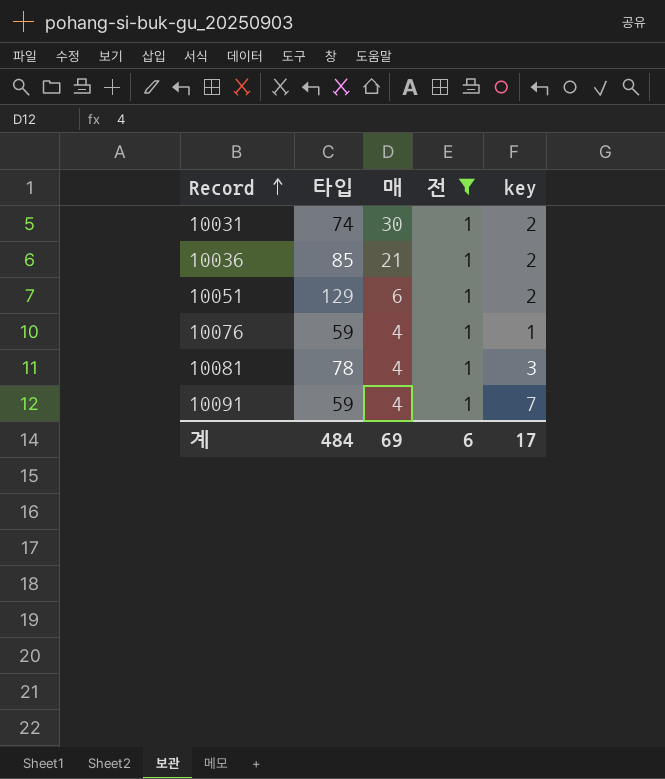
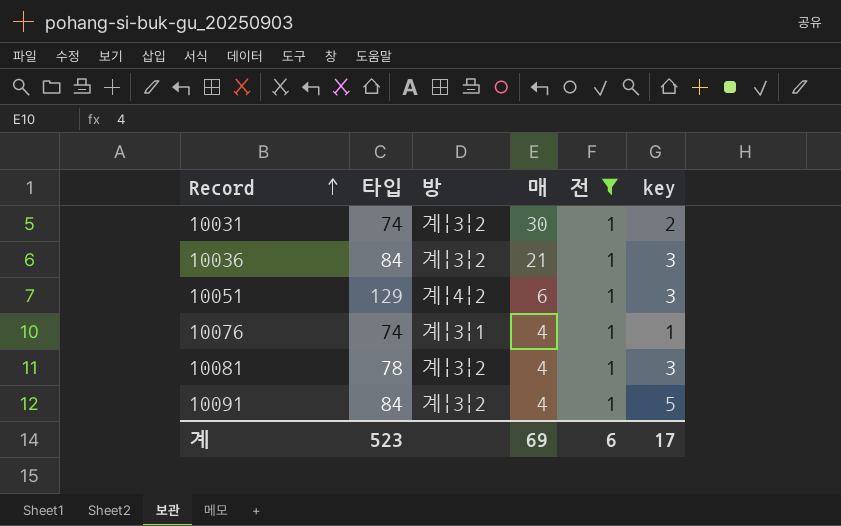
column 방 | position: none -> 3
10036 | 타입: 85 -> 84
10036 | key: 2 -> 3
10051 | key: 2 -> 3
10076 | 타입: 59 -> 74
10091 | 타입: 59 -> 84
10091 | key: 7 -> 5
계 | 타입: 484 -> 523

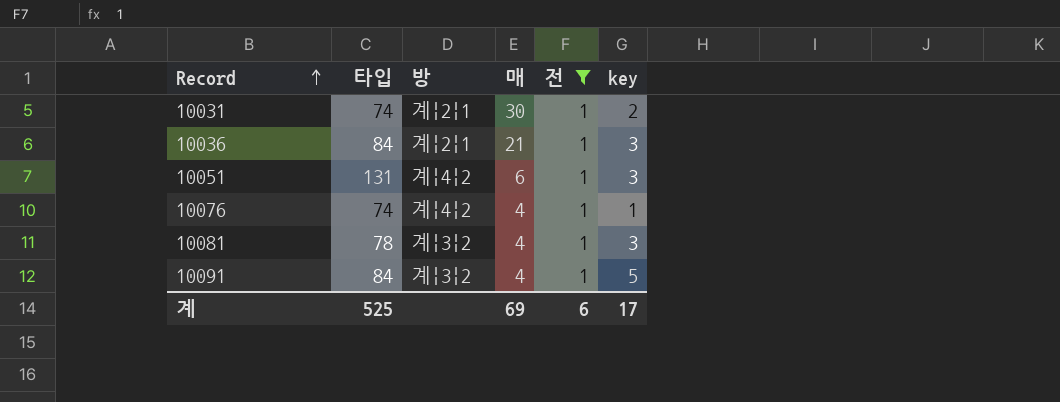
10031 | 방: 계|3|2 -> 계|2|1
10036 | 방: 계|3|2 -> 계|2|1
10051 | 타입: 129 -> 131
10076 | 방: 계|3|1 -> 계|4|2
계 | 타입: 523 -> 525

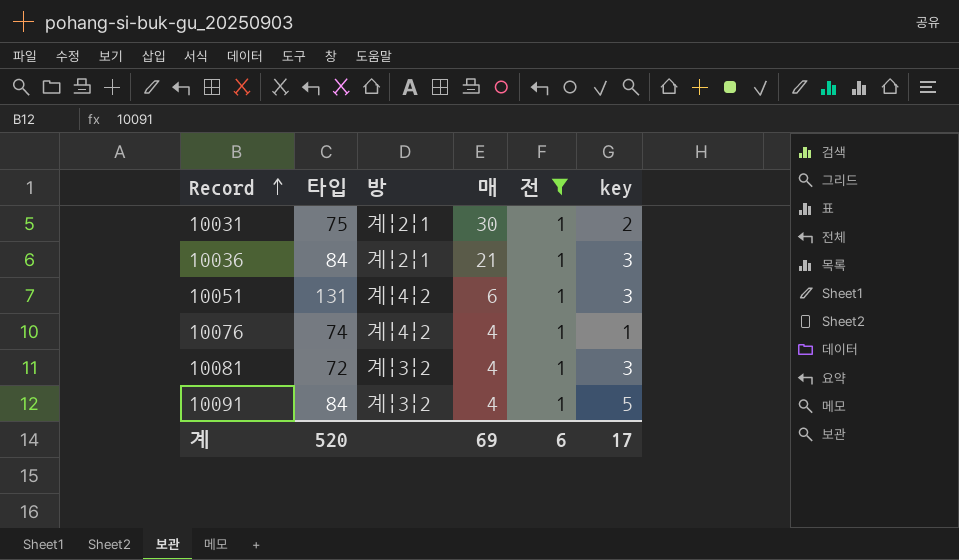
10031 | 타입: 74 -> 75
10081 | 타입: 78 -> 72
계 | 타입: 525 -> 520

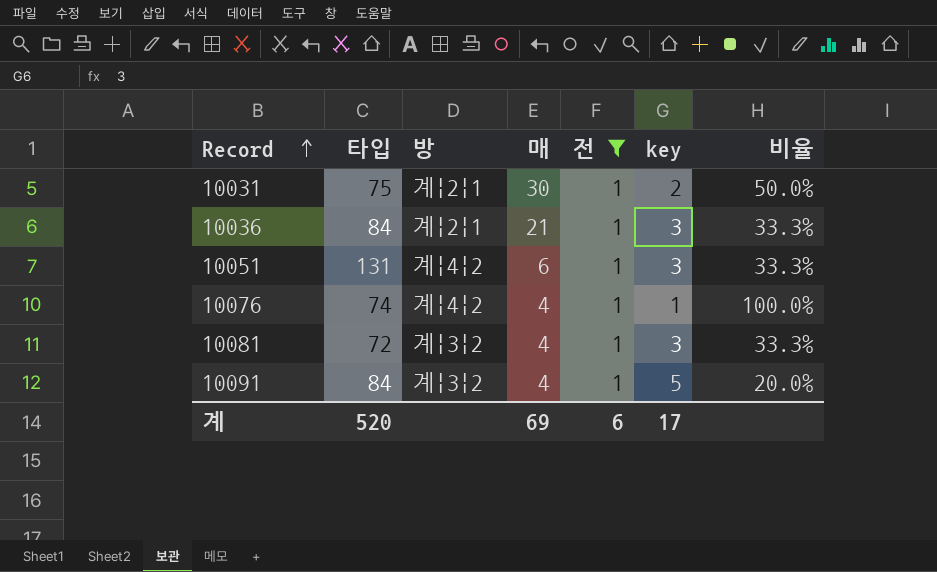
column 비율 | formula: none -> [전] / [key]

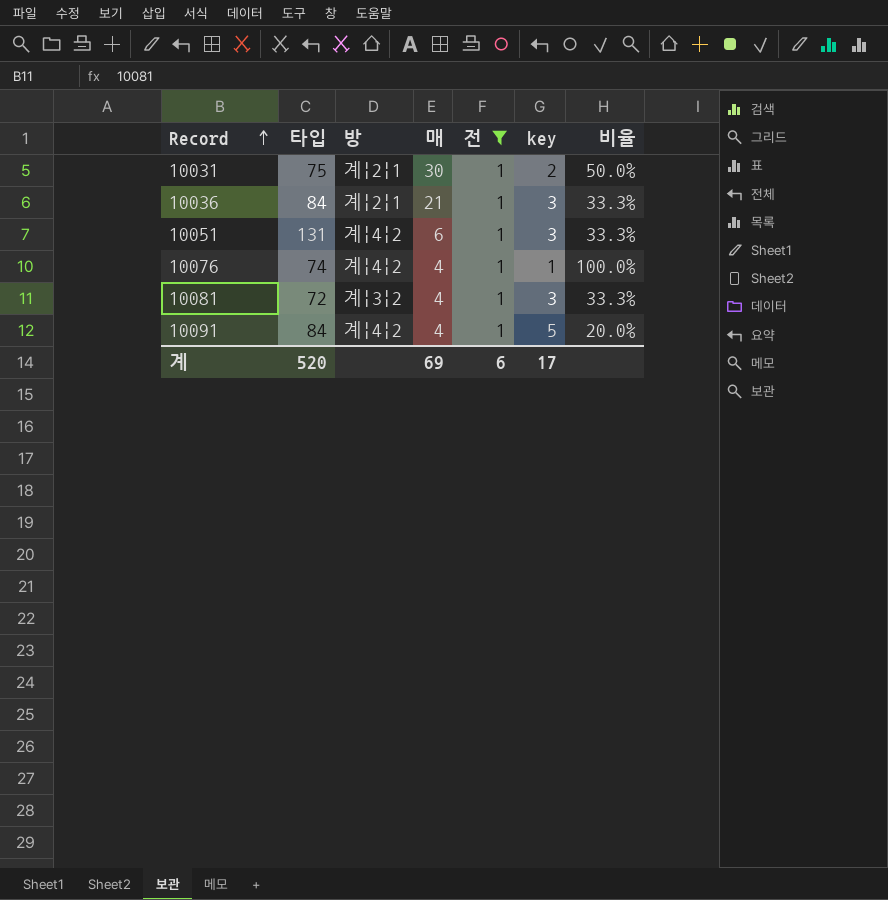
10091 | 방: 계|3|2 -> 계|4|2

